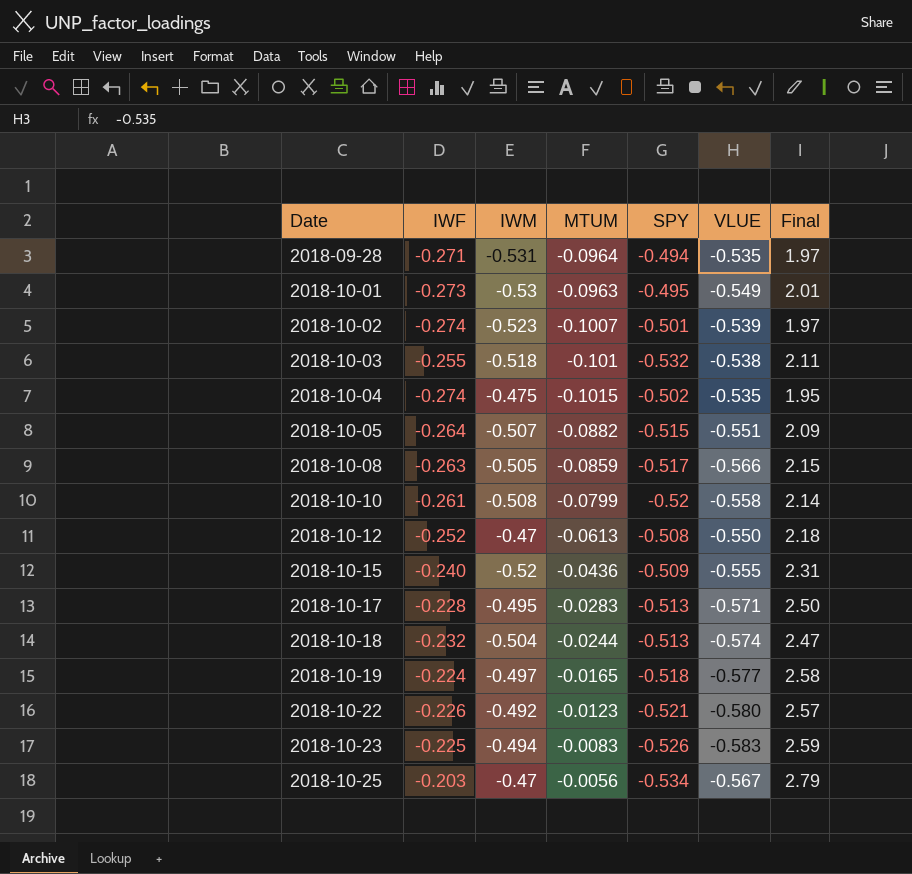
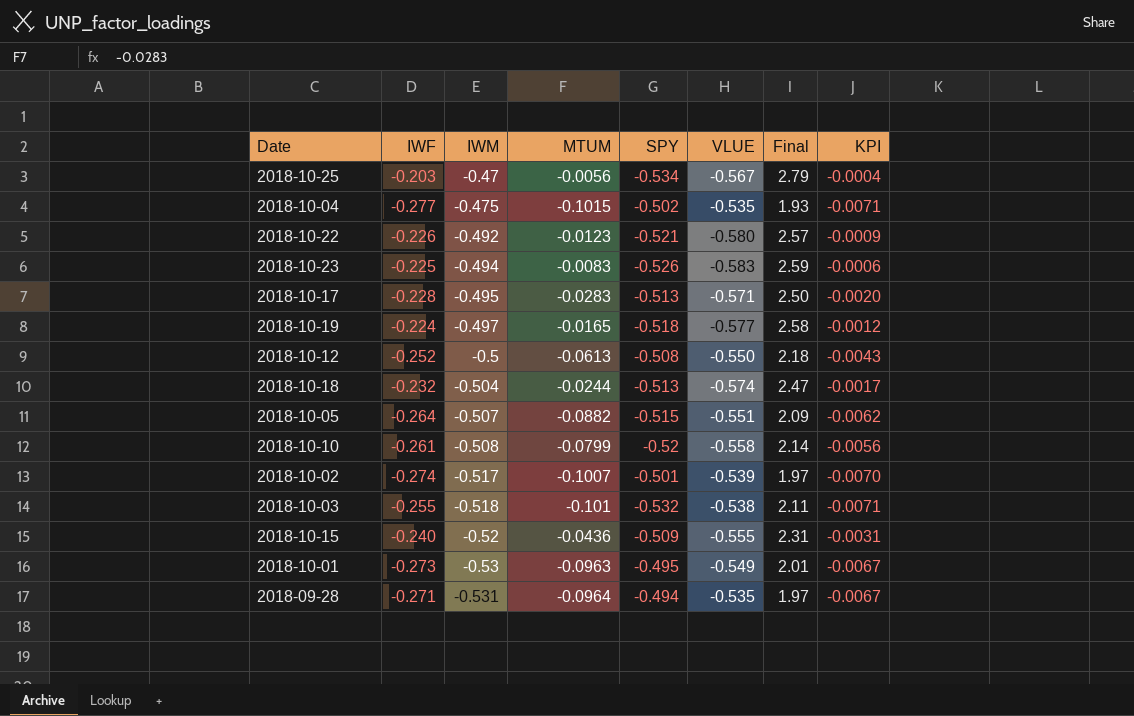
row order: Date ascending -> IWM descending
column KPI | formula: none -> [MTUM] * 0.07
row 2018-10-08: -0.263 | -0.505 | -0.0859 | -0.517 | -0.566 | 2.15 -> none
2018-10-04 | IWF: -0.274 -> -0.277
2018-10-04 | Final: 1.95 -> 1.93
2018-10-12 | IWM: -0.47 -> -0.5
2018-10-02 | IWM: -0.523 -> -0.517

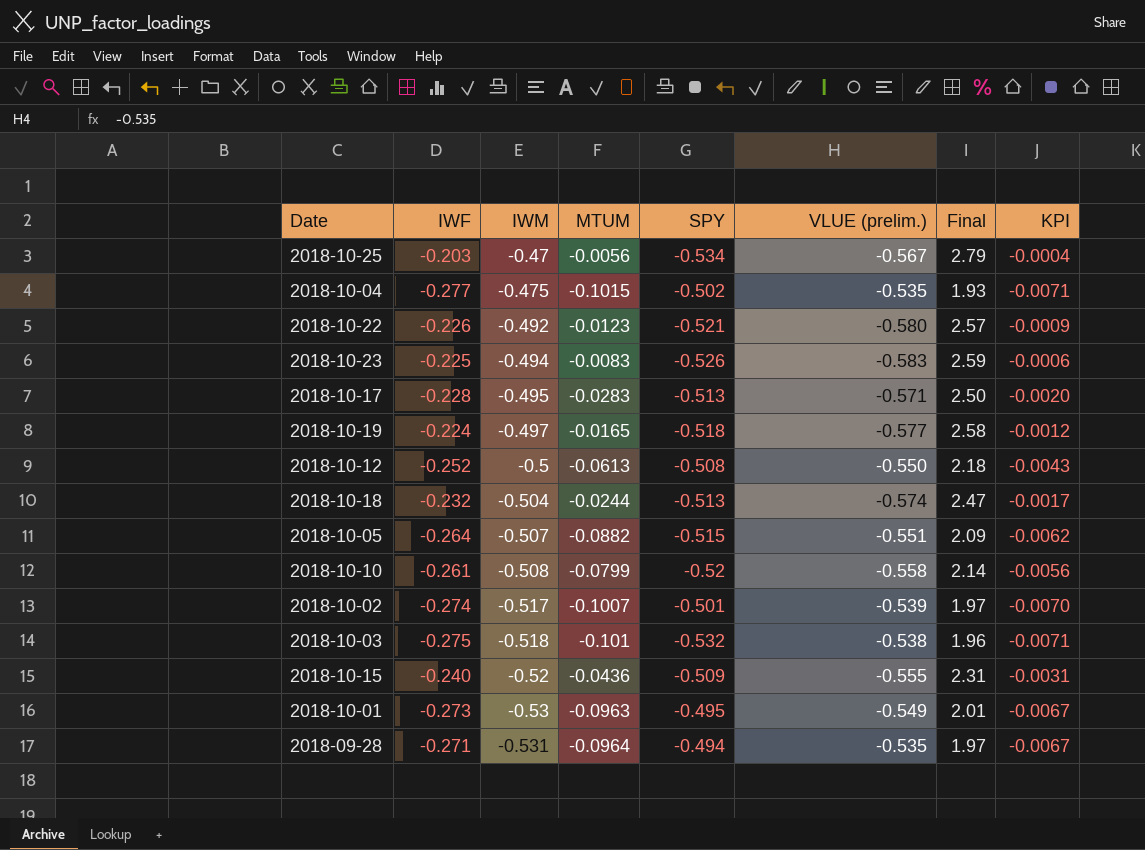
column name: VLUE -> VLUE (prelim.)
2018-10-03 | IWF: -0.255 -> -0.275
2018-10-03 | Final: 2.11 -> 1.96

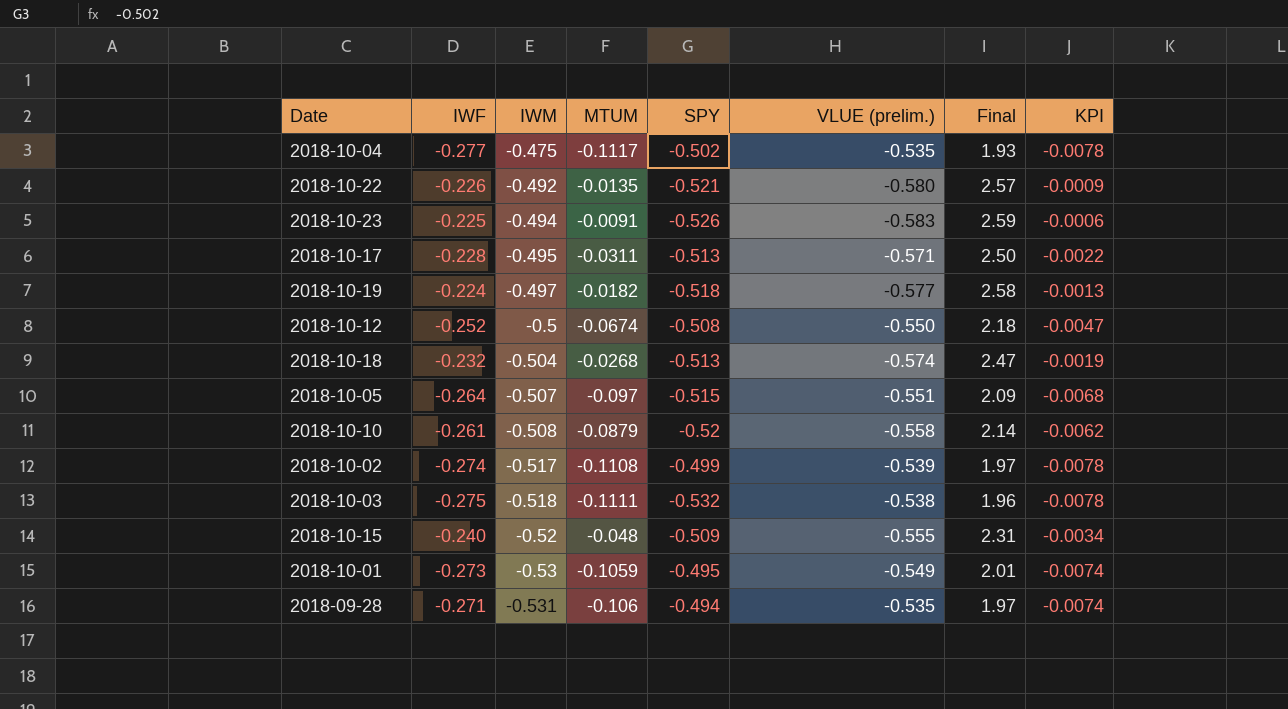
row 2018-10-25: -0.203 | -0.47 | -0.0056 | -0.534 | -0.567 | 2.79 | -0.0004 -> none
2018-10-04 | MTUM: -0.1015 -> -0.1117
2018-10-04 | KPI: -0.0071 -> -0.0078
2018-10-22 | MTUM: -0.0123 -> -0.0135
2018-10-23 | MTUM: -0.0083 -> -0.0091
2018-10-17 | MTUM: -0.0283 -> -0.0311
2018-10-17 | KPI: -0.0020 -> -0.0022
2018-10-19 | MTUM: -0.0165 -> -0.0182
2018-10-19 | KPI: -0.0012 -> -0.0013
2018-10-12 | MTUM: -0.0613 -> -0.0674
2018-10-12 | KPI: -0.0043 -> -0.0047
2018-10-18 | MTUM: -0.0244 -> -0.0268
2018-10-18 | KPI: -0.0017 -> -0.0019
2018-10-05 | MTUM: -0.0882 -> -0.097
2018-10-05 | KPI: -0.0062 -> -0.0068
2018-10-10 | MTUM: -0.0799 -> -0.0879
2018-10-10 | KPI: -0.0056 -> -0.0062
2018-10-02 | MTUM: -0.1007 -> -0.1108
2018-10-02 | SPY: -0.501 -> -0.499
2018-10-02 | KPI: -0.0070 -> -0.0078
2018-10-03 | MTUM: -0.101 -> -0.1111
2018-10-03 | KPI: -0.0071 -> -0.0078
2018-10-15 | MTUM: -0.0436 -> -0.048
2018-10-15 | KPI: -0.0031 -> -0.0034
2018-10-01 | MTUM: -0.0963 -> -0.1059
2018-10-01 | KPI: -0.0067 -> -0.0074
2018-09-28 | MTUM: -0.0964 -> -0.106
2018-09-28 | KPI: -0.0067 -> -0.0074

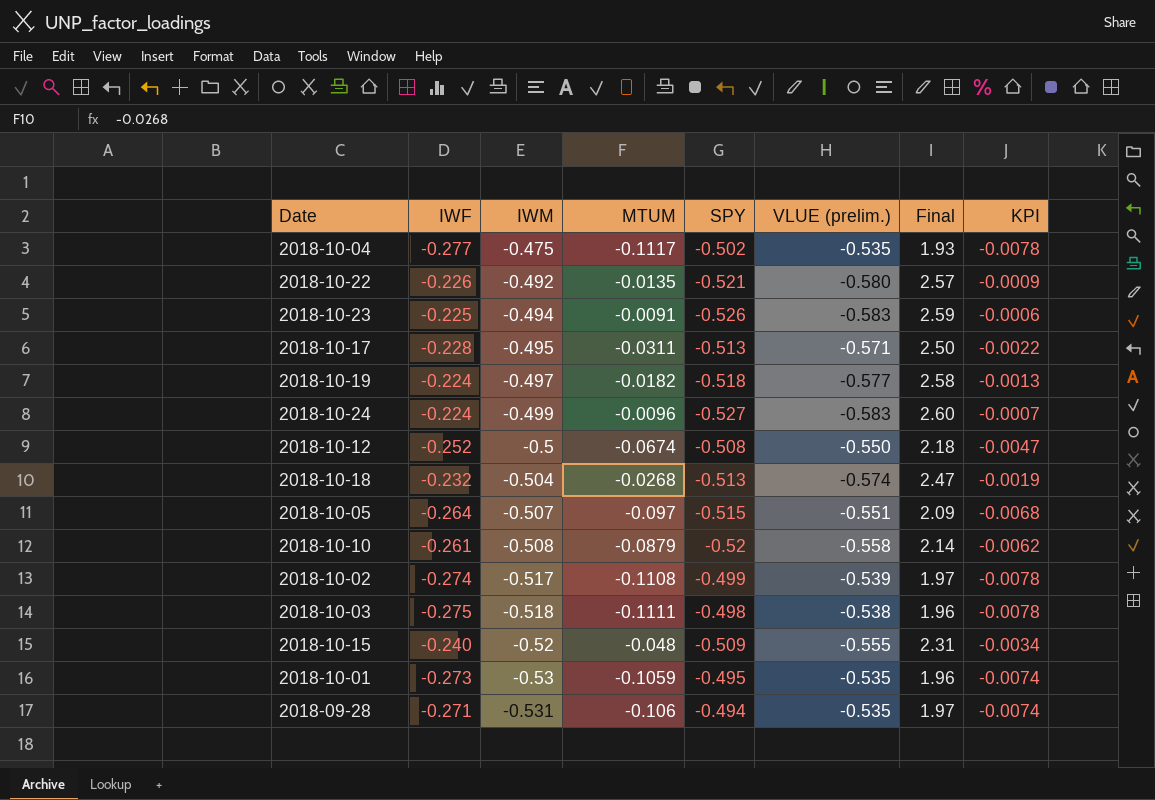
row 2018-10-24: none -> -0.224 | -0.499 | -0.0096 | -0.527 | -0.583 | 2.60 | -0.0007
2018-10-03 | SPY: -0.532 -> -0.498
2018-10-01 | VLUE (prelim.): -0.549 -> -0.535
2018-10-01 | Final: 2.01 -> 1.96

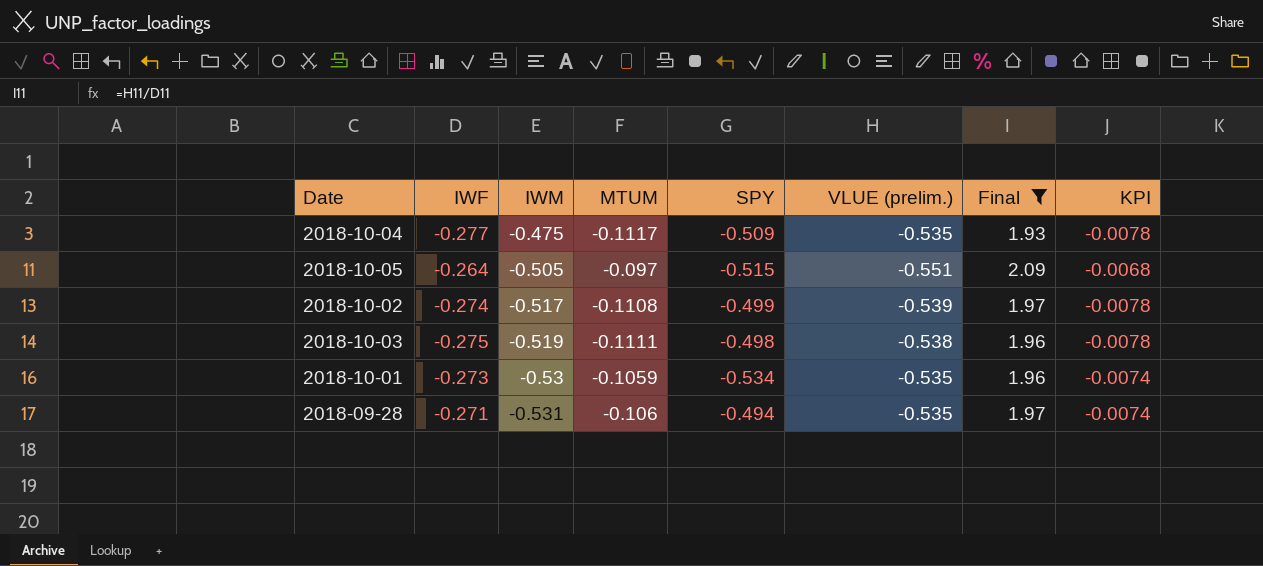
filter: none -> Final <= 2.09
2018-10-04 | SPY: -0.502 -> -0.509
2018-10-05 | IWM: -0.507 -> -0.505
2018-10-03 | IWM: -0.518 -> -0.519
2018-10-01 | SPY: -0.495 -> -0.534

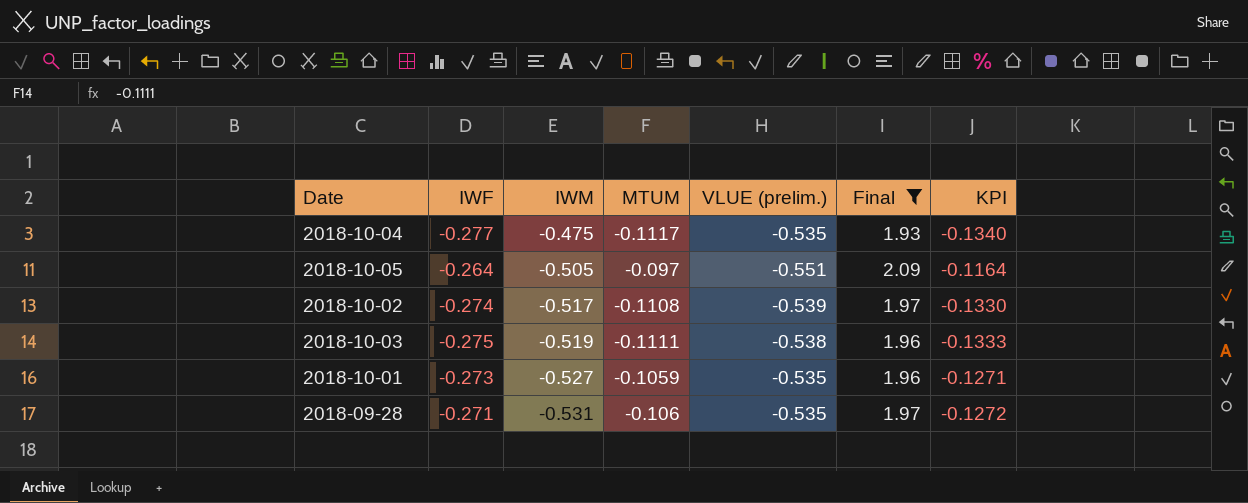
column SPY | position: 5 -> none
column KPI | formula: [MTUM] * 0.07 -> [MTUM] * 1.2
2018-10-01 | IWM: -0.53 -> -0.527

